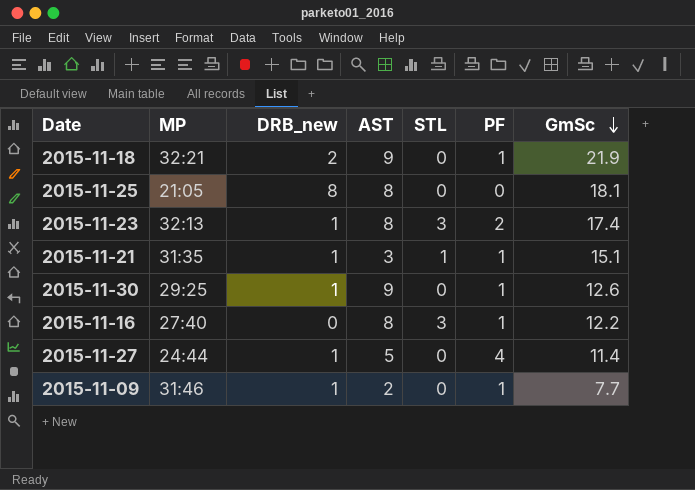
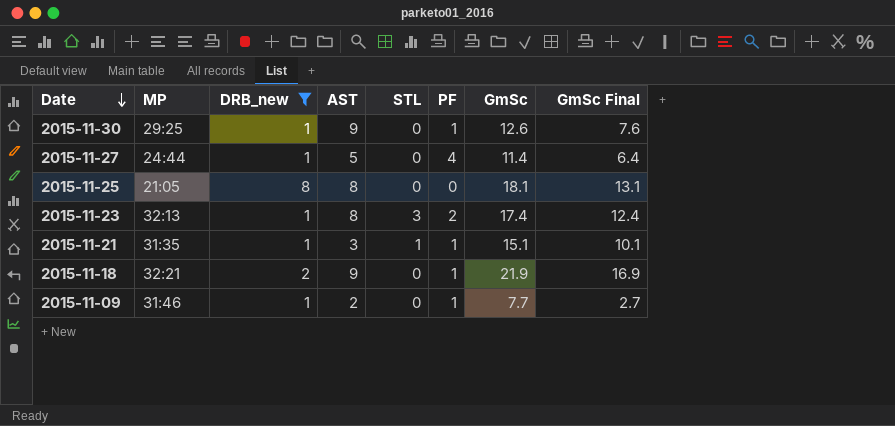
filter: none -> DRB_new != 0
row order: GmSc descending -> Date descending
column GmSc Final | formula: none -> [GmSc] - 5

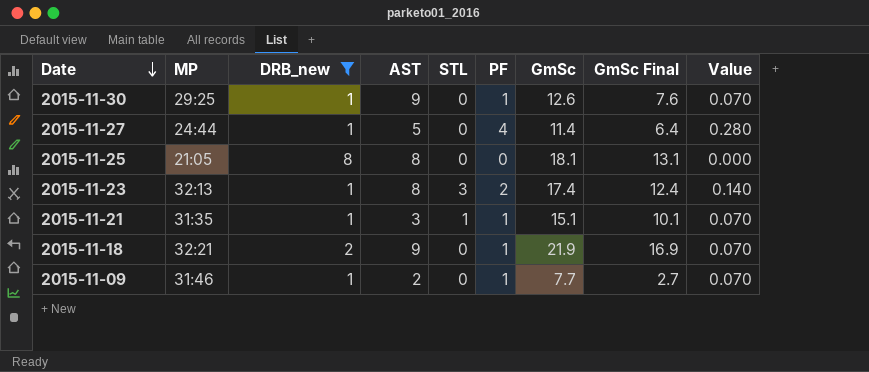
column Value | formula: none -> [PF] * 0.07

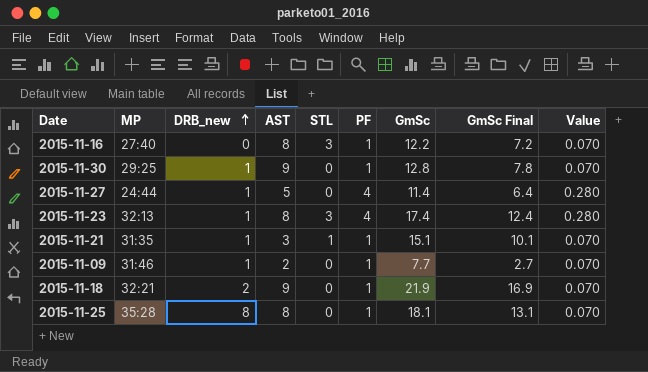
filter: DRB_new != 0 -> none
row order: Date descending -> DRB_new ascending
2015-11-30 | GmSc: 12.6 -> 12.8
2015-11-30 | GmSc Final: 7.6 -> 7.8
2015-11-23 | PF: 2 -> 4
2015-11-23 | Value: 0.140 -> 0.280
2015-11-25 | MP: 21:05 -> 35:28
2015-11-25 | PF: 0 -> 1
2015-11-25 | Value: 0.000 -> 0.070

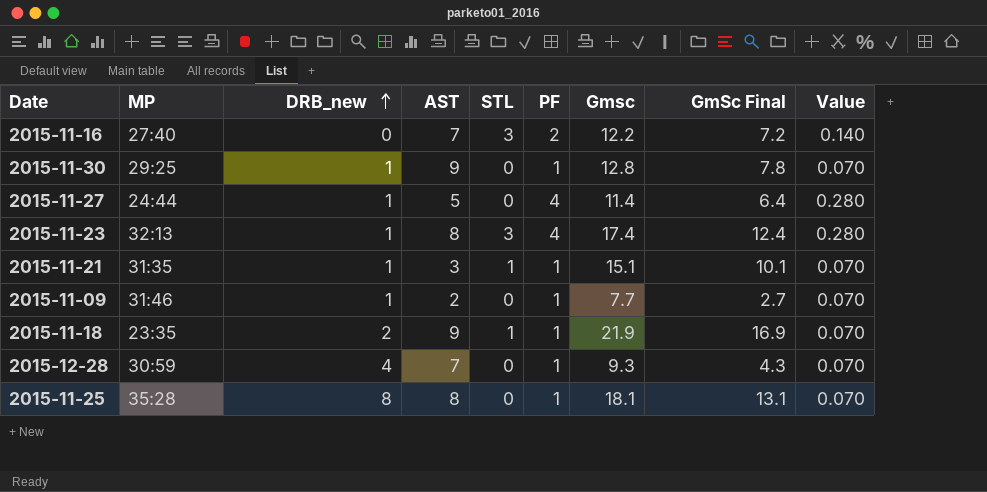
column name: GmSc -> Gmsc
2015-11-16 | AST: 8 -> 7
2015-11-16 | PF: 1 -> 2
2015-11-16 | Value: 0.070 -> 0.140
2015-11-18 | MP: 32:21 -> 23:35
2015-11-18 | STL: 0 -> 1
row 2015-12-28: none -> 30:59 | 4 | 7 | 0 | 1 | 9.3 | 4.3 | 0.070

